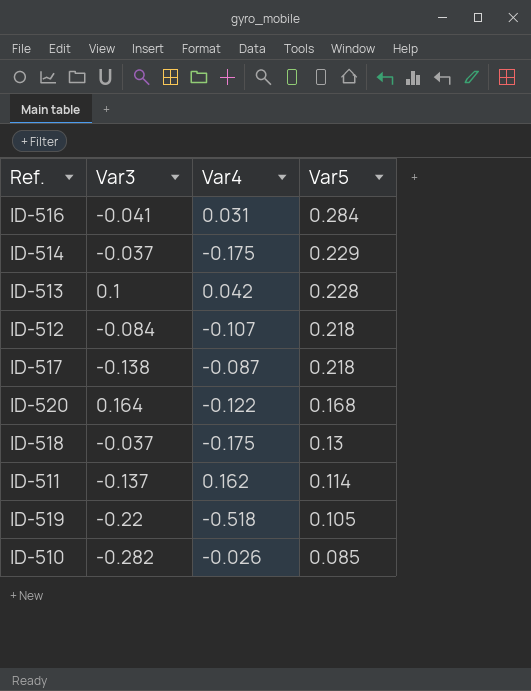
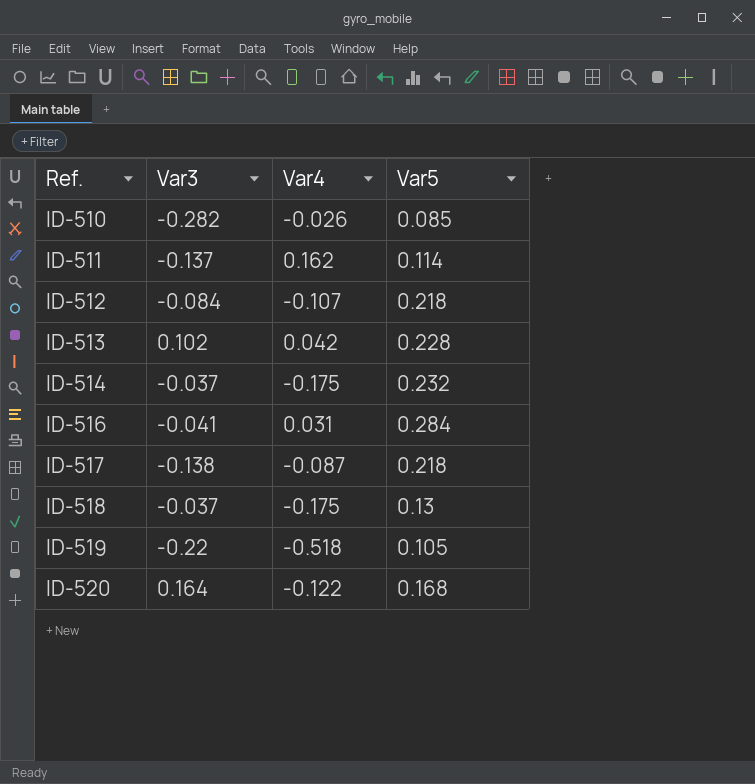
row order: Var5 descending -> Ref. ascending
ID-513 | Var3: 0.1 -> 0.102
ID-514 | Var5: 0.229 -> 0.232

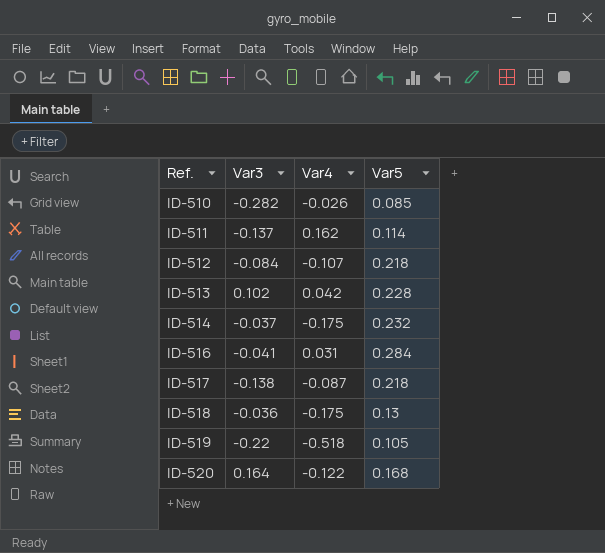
ID-518 | Var3: -0.037 -> -0.036

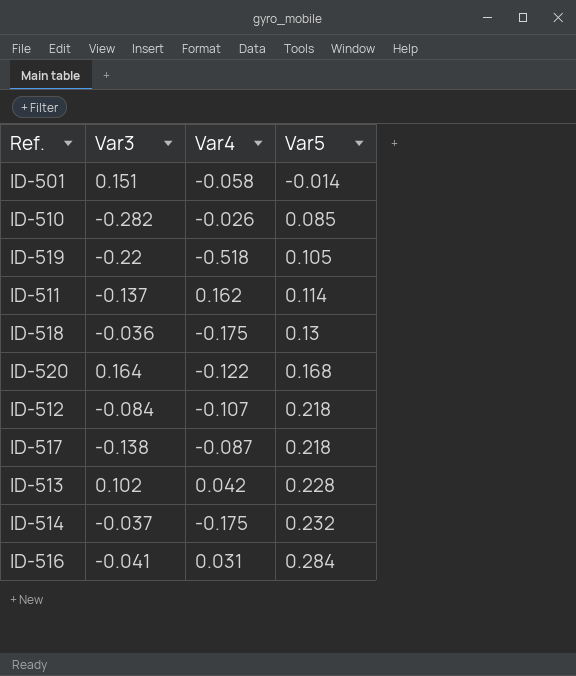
row order: Ref. ascending -> Var5 ascending
row ID-501: none -> 0.151 | -0.058 | -0.014

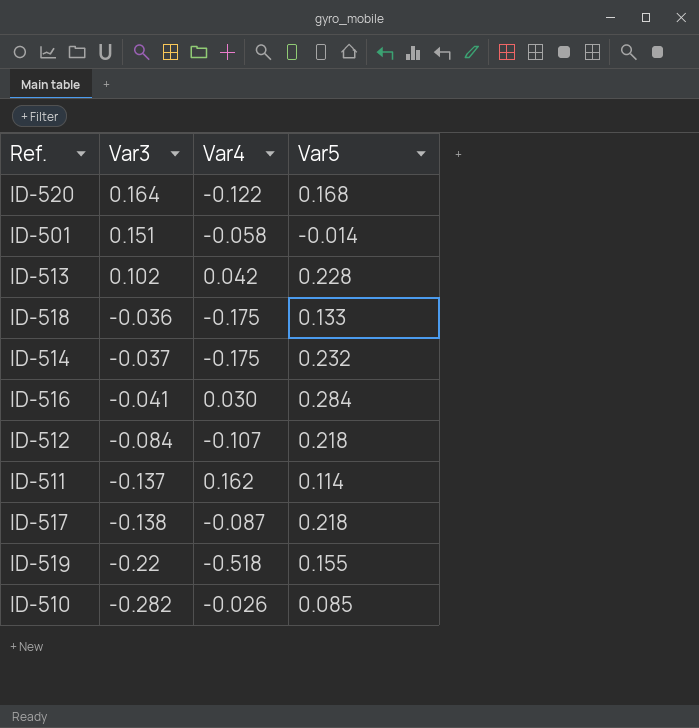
row order: Var5 ascending -> Var3 descending
ID-518 | Var5: 0.13 -> 0.133
ID-516 | Var4: 0.031 -> 0.030
ID-519 | Var5: 0.105 -> 0.155

